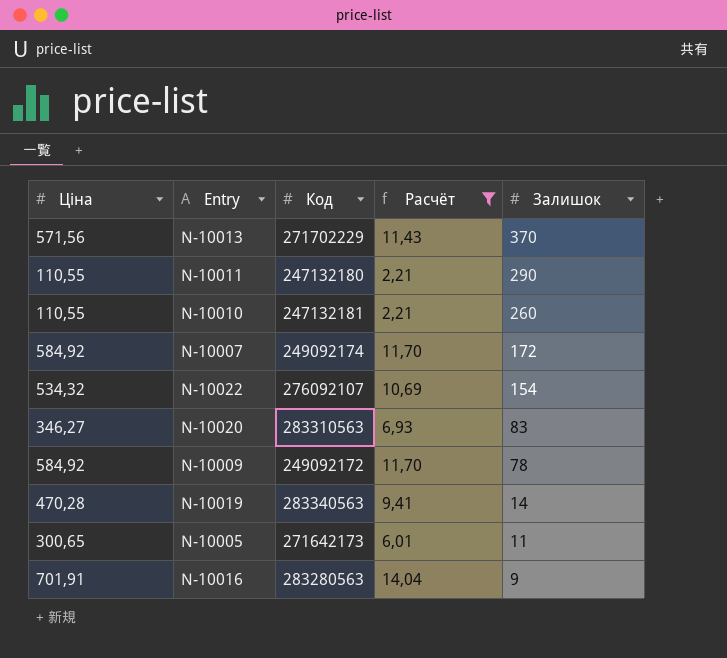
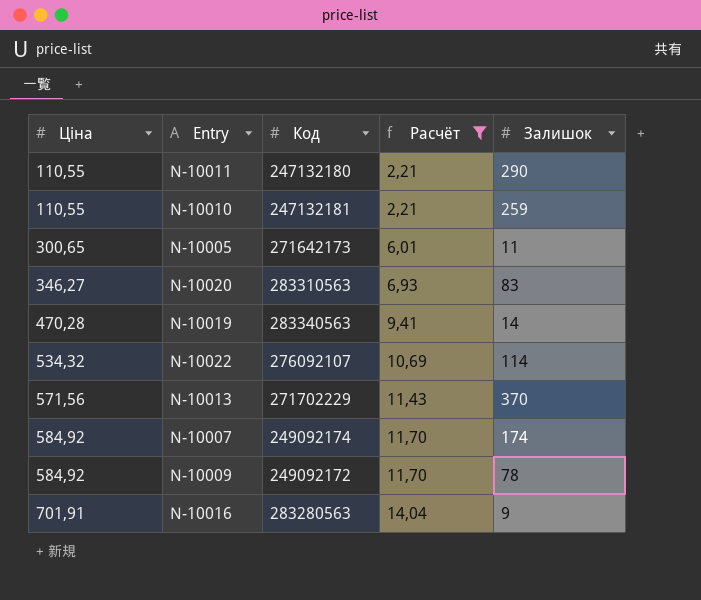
row order: Залишок descending -> Ціна ascending
N-10010 | Залишок: 260 -> 259
N-10022 | Залишок: 154 -> 114
N-10007 | Залишок: 172 -> 174

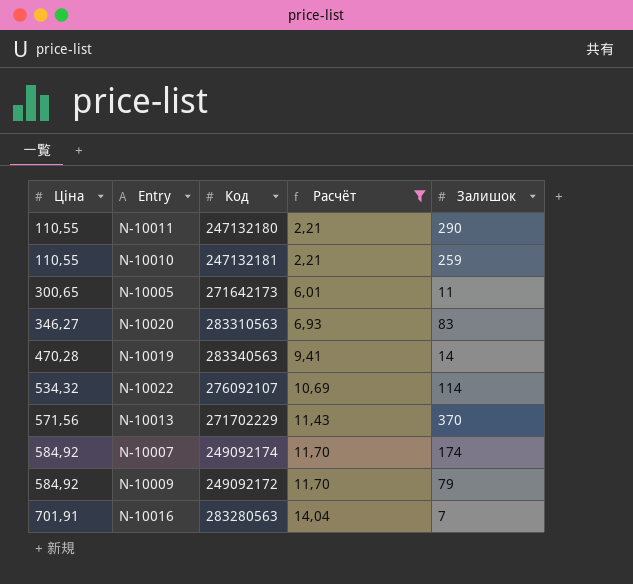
N-10009 | Залишок: 78 -> 79
N-10016 | Залишок: 9 -> 7

